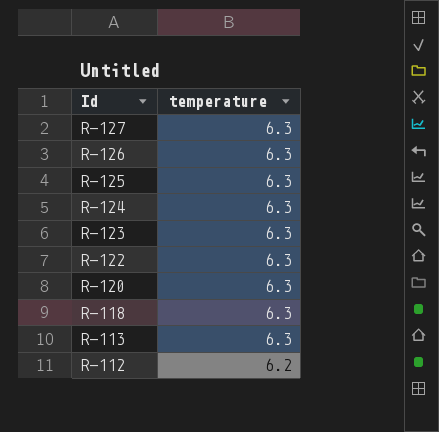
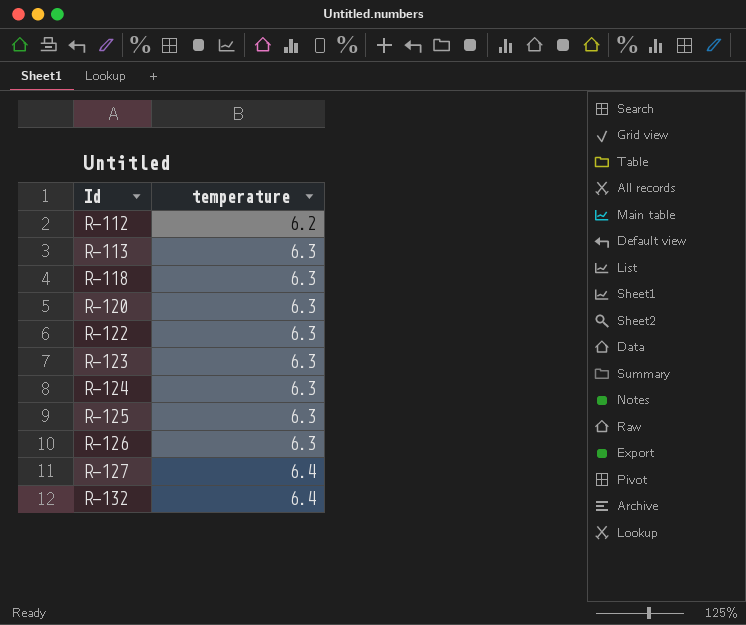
row order: Id descending -> Id ascending
R-127 | temperature: 6.3 -> 6.4
row R-132: none -> 6.4

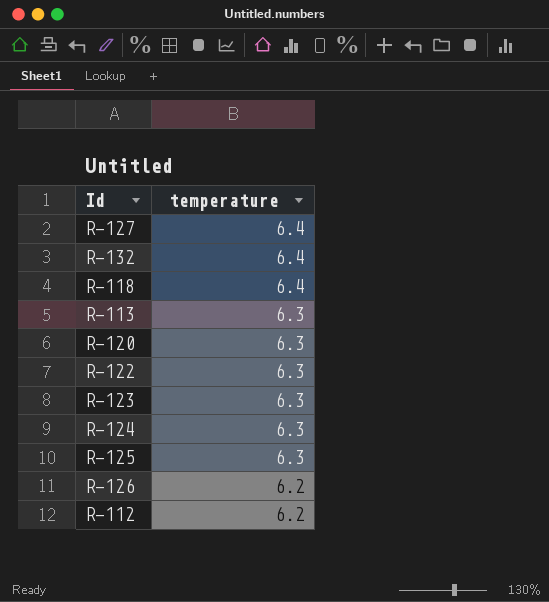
row order: Id ascending -> temperature descending
R-118 | temperature: 6.3 -> 6.4
R-126 | temperature: 6.3 -> 6.2

